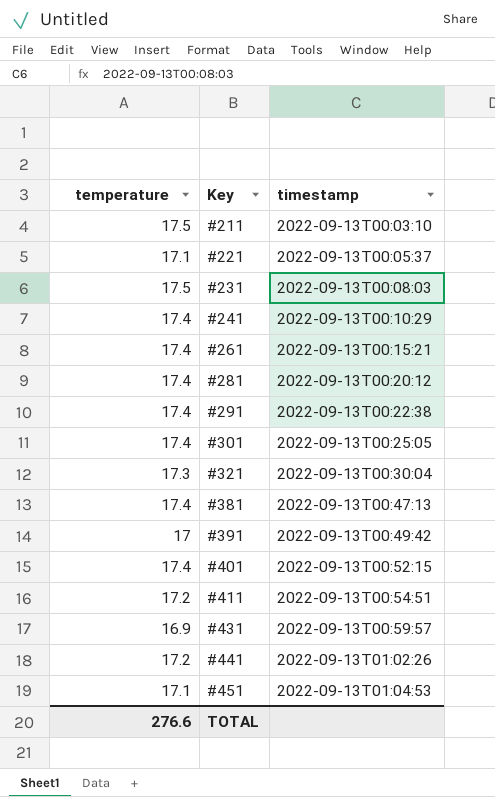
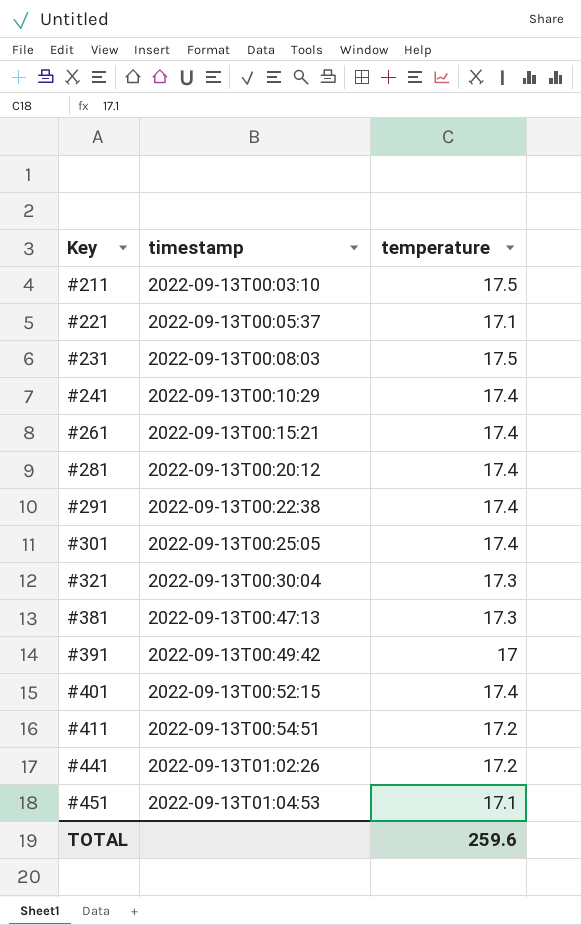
column temperature | position: 1 -> 3
row #431: 16.9 | 2022-09-13T00:59:57 -> none
#381 | temperature: 17.4 -> 17.3
TOTAL | temperature: 276.6 -> 259.6

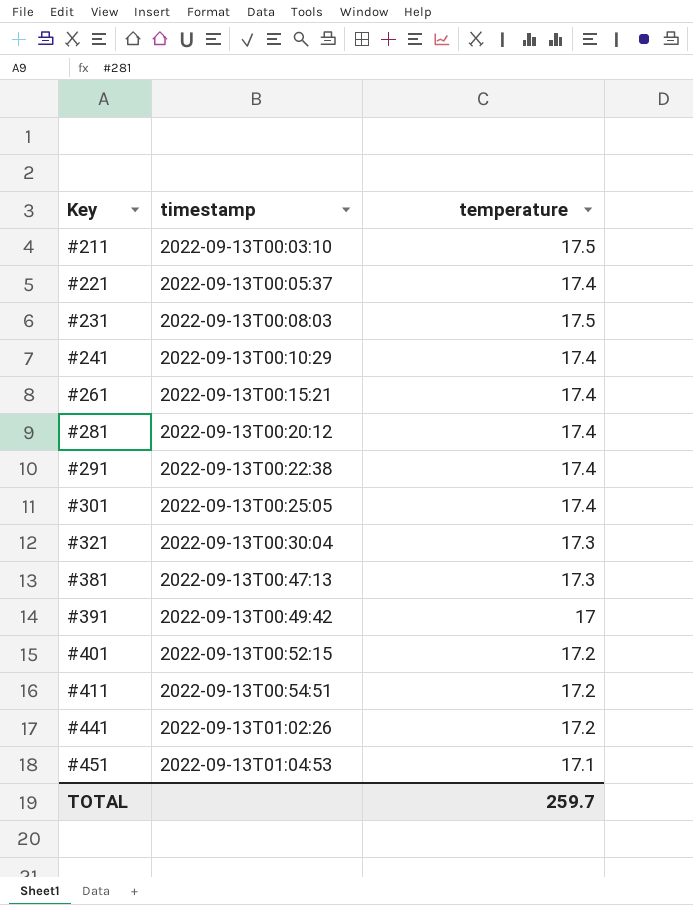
#221 | temperature: 17.1 -> 17.4
#401 | temperature: 17.4 -> 17.2
TOTAL | temperature: 259.6 -> 259.7

